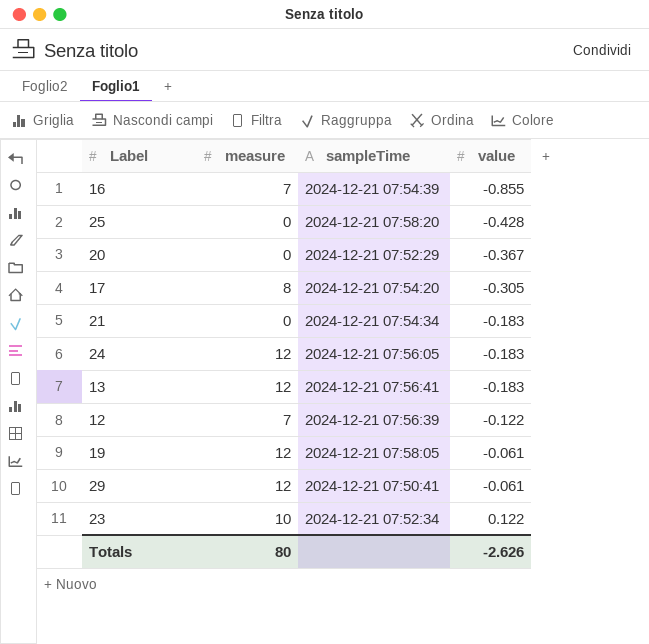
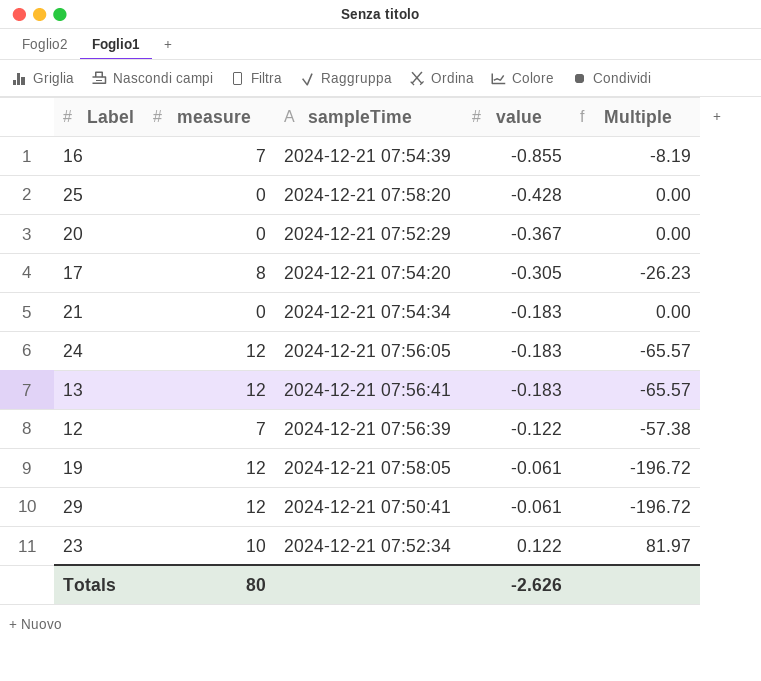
column Multiple | formula: none -> [measure] / [value]

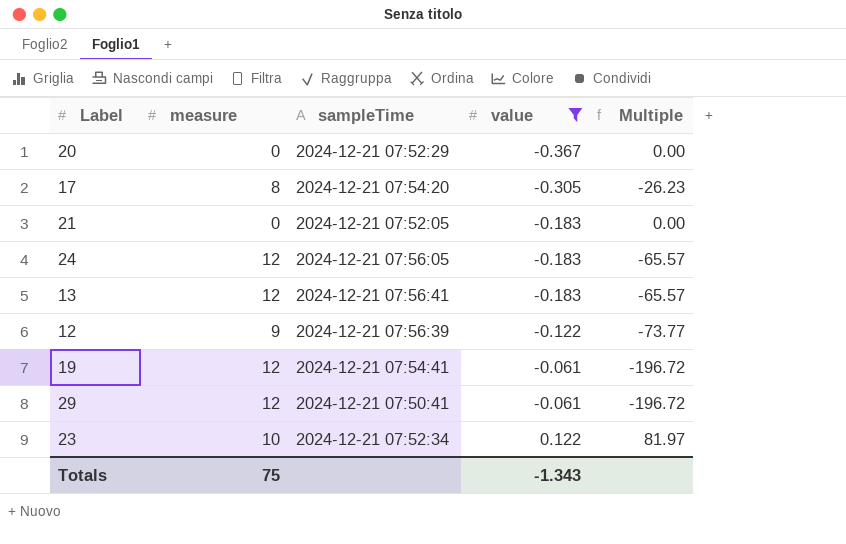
filter: none -> value >= -0.367
21 | sampleTime: 2024-12-21 07:54:34 -> 2024-12-21 07:52:05
12 | measure: 7 -> 9
12 | Multiple: -57.38 -> -73.77
19 | sampleTime: 2024-12-21 07:58:05 -> 2024-12-21 07:54:41
Totals | measure: 80 -> 75
Totals | value: -2.626 -> -1.343

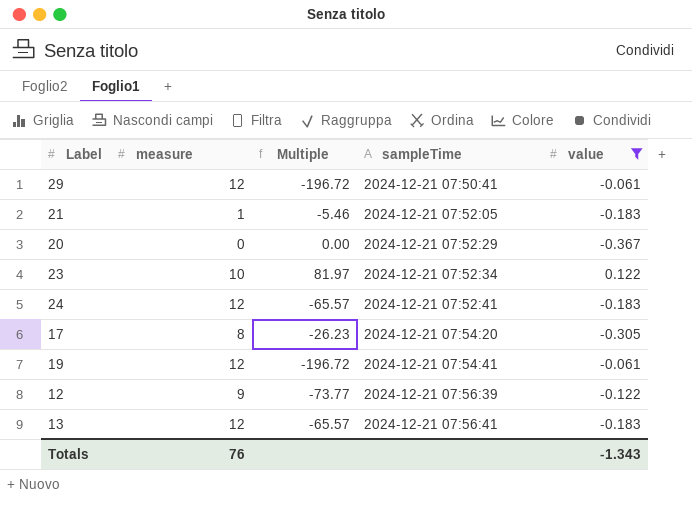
row order: value ascending -> sampleTime ascending
column Multiple | position: 5 -> 3
21 | measure: 0 -> 1
21 | Multiple: 0.00 -> -5.46
24 | sampleTime: 2024-12-21 07:56:05 -> 2024-12-21 07:52:41
Totals | measure: 75 -> 76

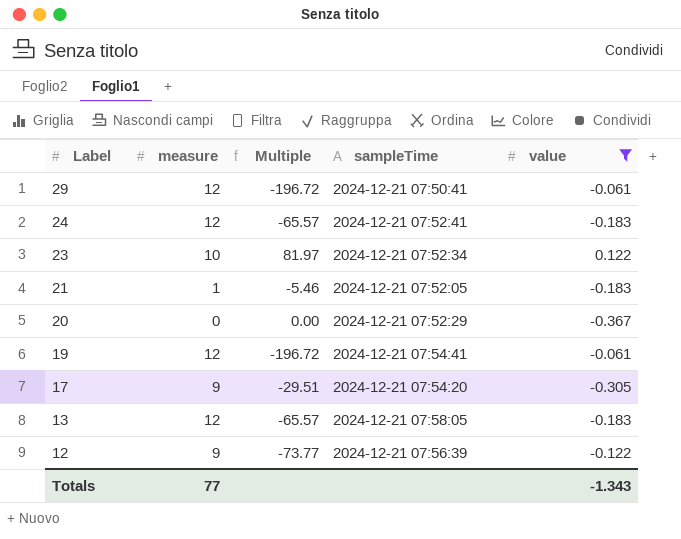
row order: sampleTime ascending -> Label descending
17 | measure: 8 -> 9
17 | Multiple: -26.23 -> -29.51
13 | sampleTime: 2024-12-21 07:56:41 -> 2024-12-21 07:58:05
Totals | measure: 76 -> 77

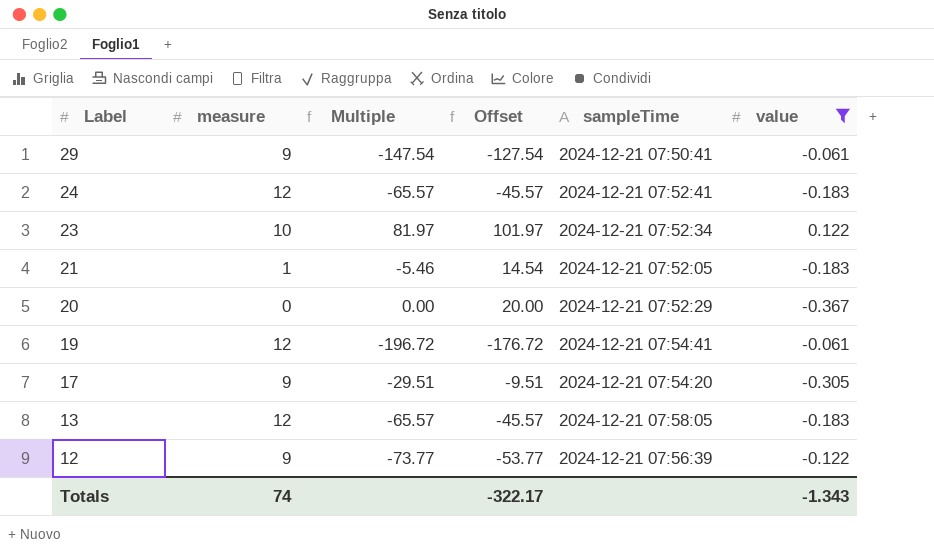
column Offset | formula: none -> [Multiple] + 20
29 | measure: 12 -> 9
29 | Multiple: -196.72 -> -147.54
Totals | measure: 77 -> 74

